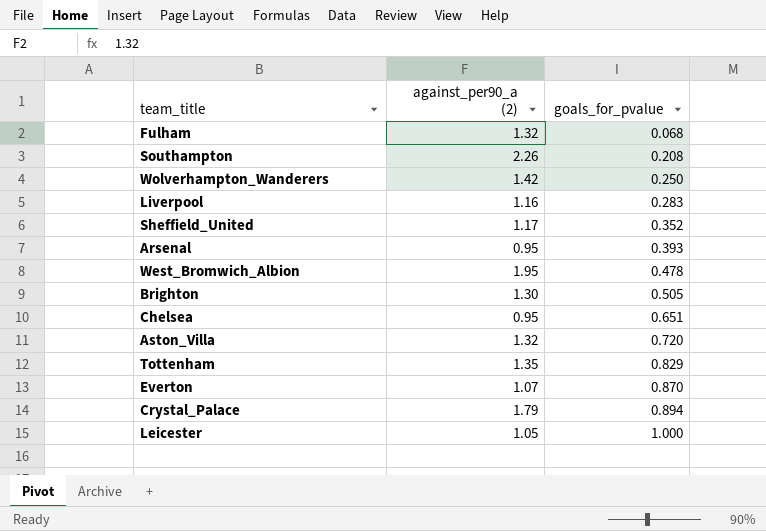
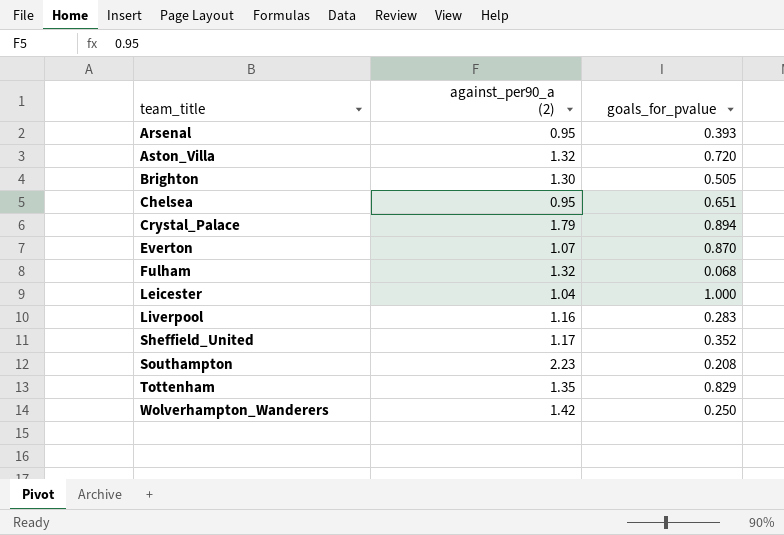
row order: goals_for_pvalue ascending -> team_title ascending
row West_Bromwich_Albion: 1.95 | 0.478 -> none
Leicester | against_per90_a (2): 1.05 -> 1.04
Southampton | against_per90_a (2): 2.26 -> 2.23

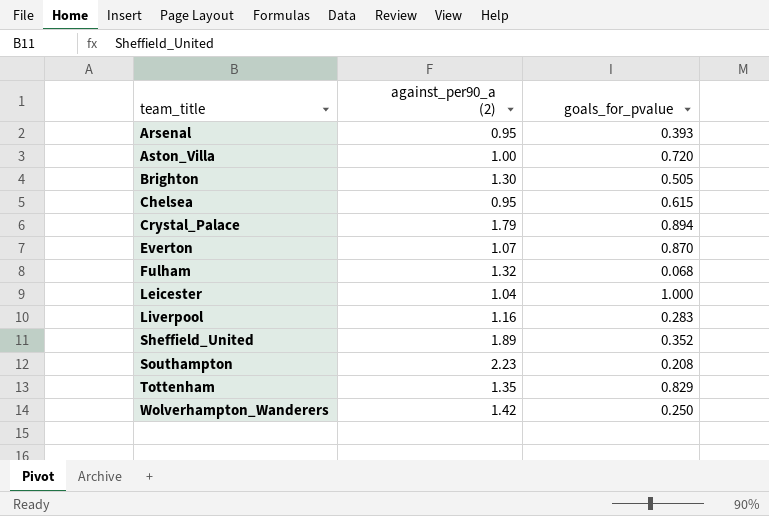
Aston_Villa | against_per90_a (2): 1.32 -> 1.00
Chelsea | goals_for_pvalue: 0.651 -> 0.615
Sheffield_United | against_per90_a (2): 1.17 -> 1.89

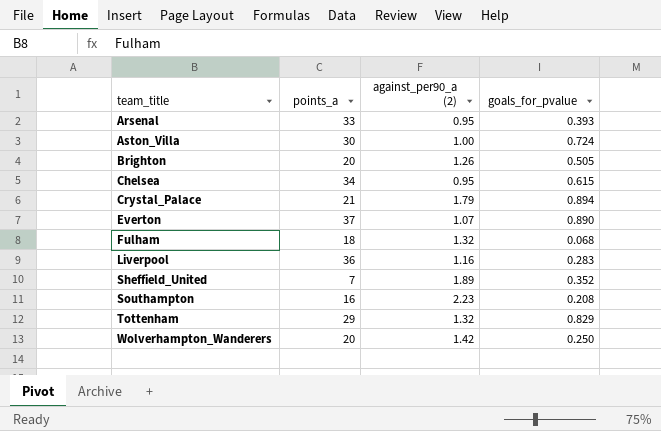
column points_a | position: none -> 2
row Leicester: 1.04 | 1.000 -> none
Aston_Villa | goals_for_pvalue: 0.720 -> 0.724
Brighton | against_per90_a (2): 1.30 -> 1.26
Everton | goals_for_pvalue: 0.870 -> 0.890
Tottenham | against_per90_a (2): 1.35 -> 1.32

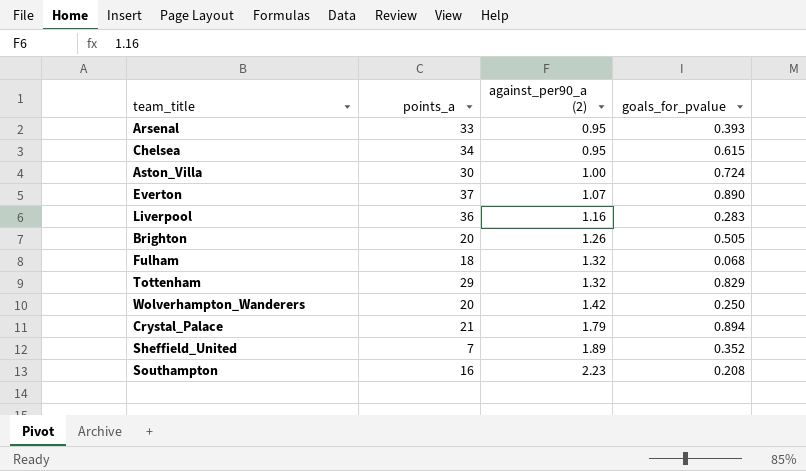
row order: team_title ascending -> against_per90_a (2) ascending

